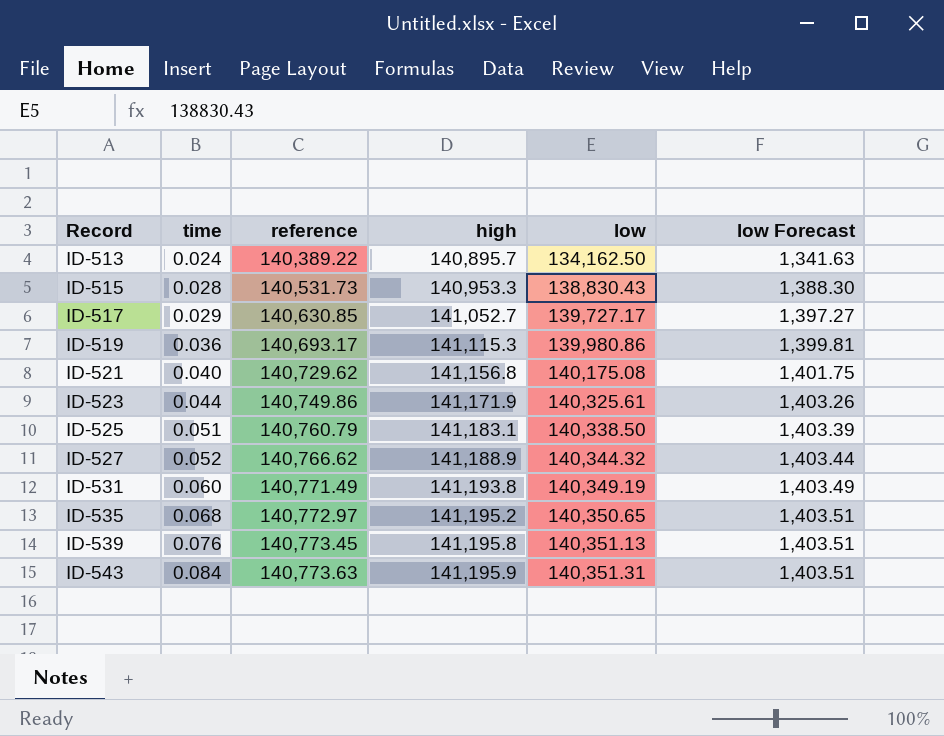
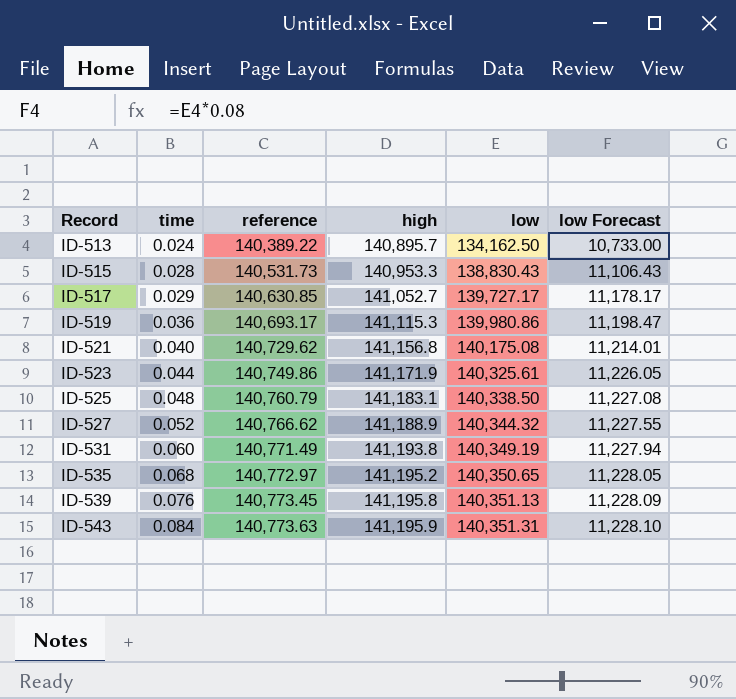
column low Forecast | formula: [low] * 0.01 -> [low] * 0.08
ID-525 | time: 0.051 -> 0.048

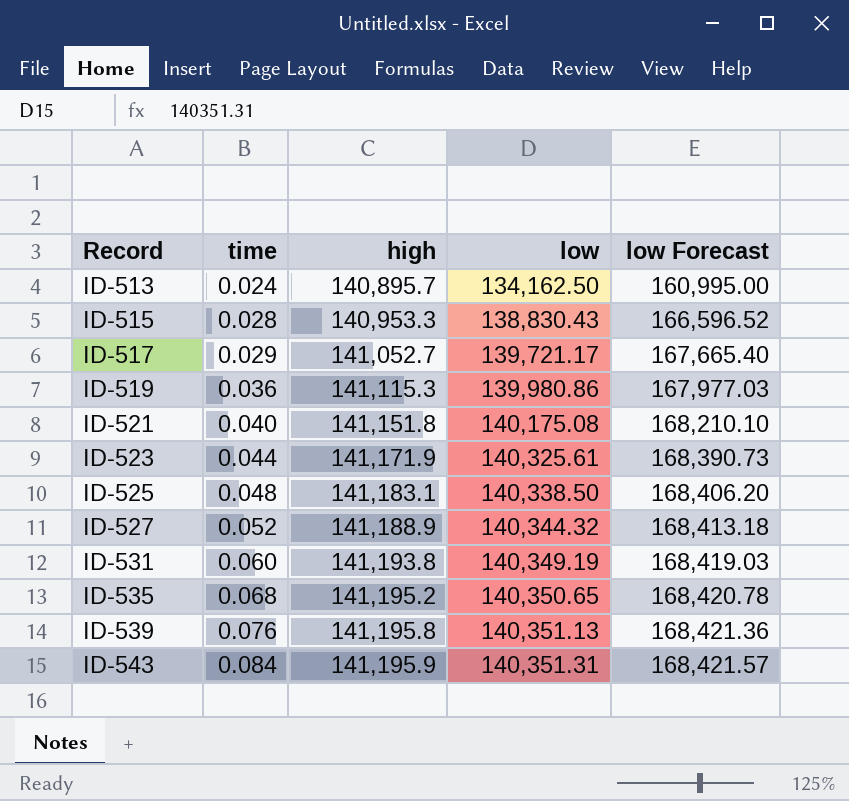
column reference | position: 3 -> none
column low Forecast | formula: [low] * 0.08 -> [low] * 1.2
ID-517 | low: 139,727.17 -> 139,721.17
ID-521 | high: 141,156.8 -> 141,151.8

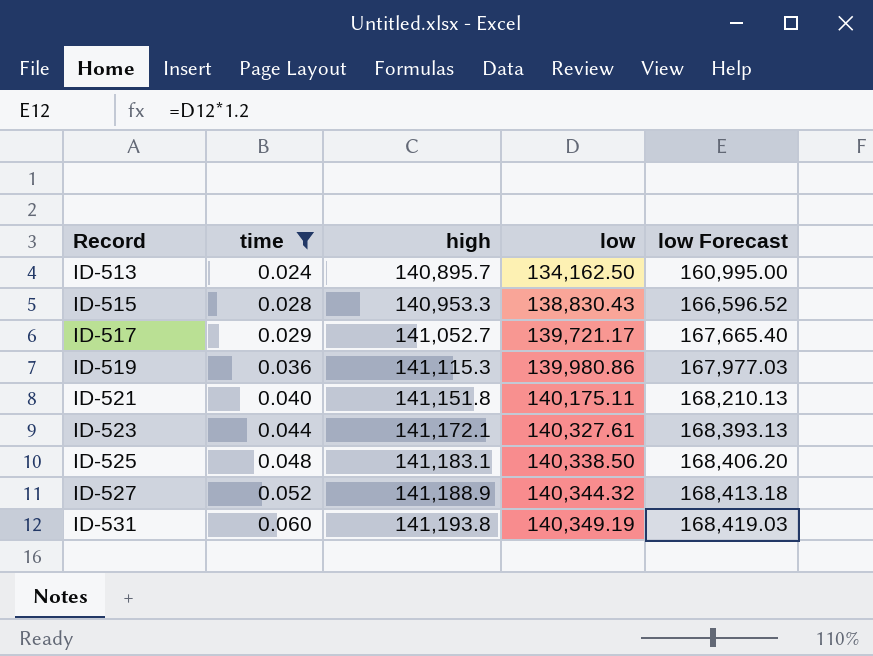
filter: none -> time <= 0.060
ID-521 | low: 140,175.08 -> 140,175.11
ID-521 | low Forecast: 168,210.10 -> 168,210.13
ID-523 | high: 141,171.9 -> 141,172.1
ID-523 | low: 140,325.61 -> 140,327.61
ID-523 | low Forecast: 168,390.73 -> 168,393.13

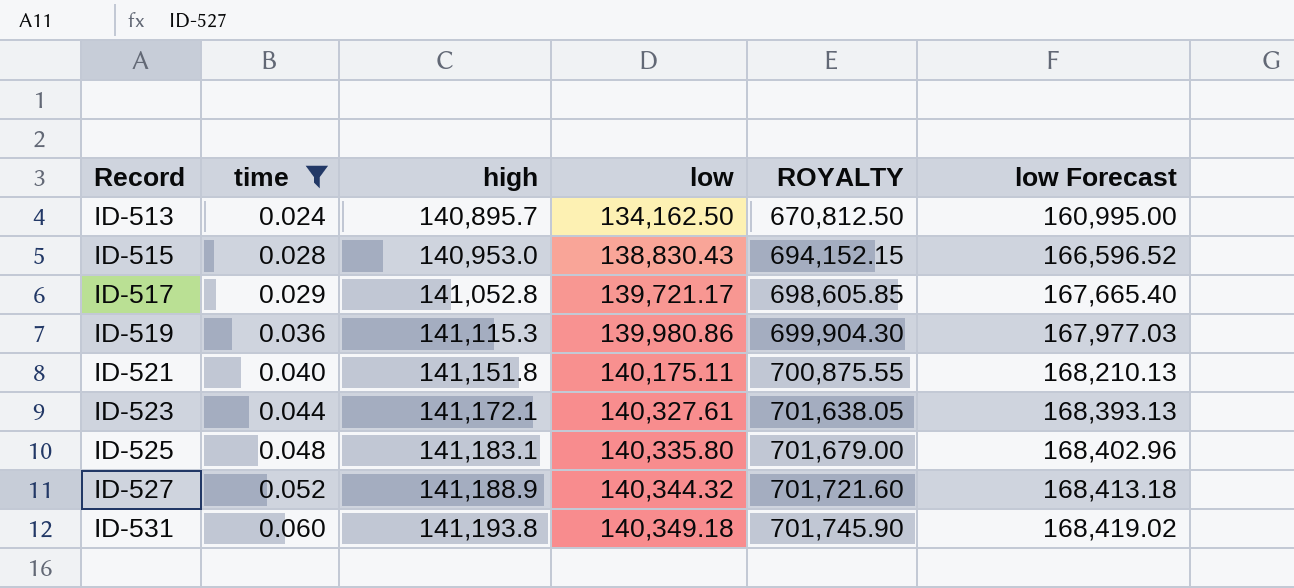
column ROYALTY | formula: none -> [low] * 5
ID-515 | high: 140,953.3 -> 140,953.0
ID-517 | high: 141,052.7 -> 141,052.8
ID-525 | low: 140,338.50 -> 140,335.80
ID-525 | low Forecast: 168,406.20 -> 168,402.96
ID-531 | low: 140,349.19 -> 140,349.18
ID-531 | low Forecast: 168,419.03 -> 168,419.02

